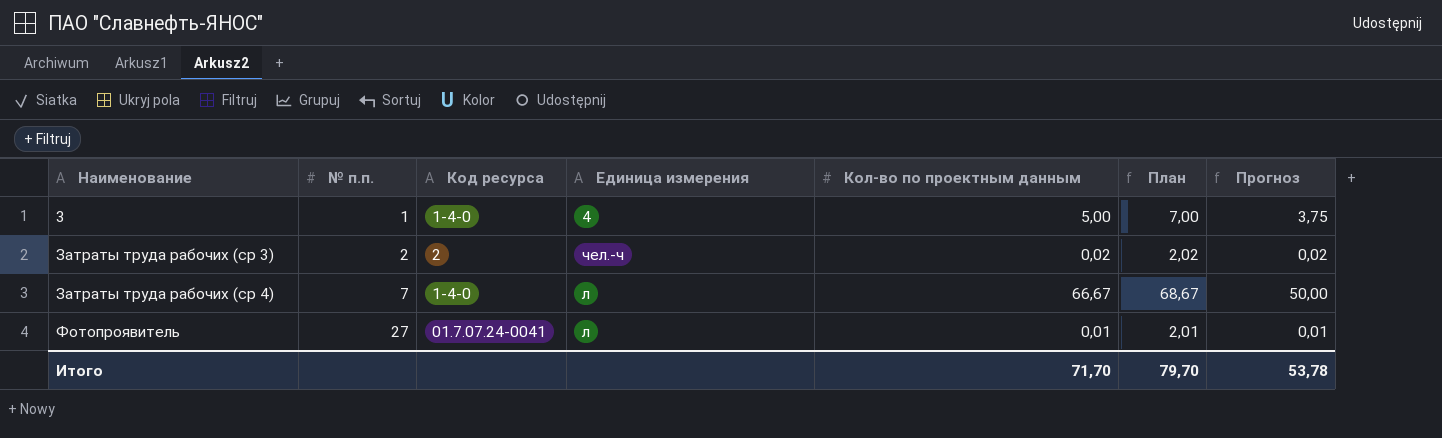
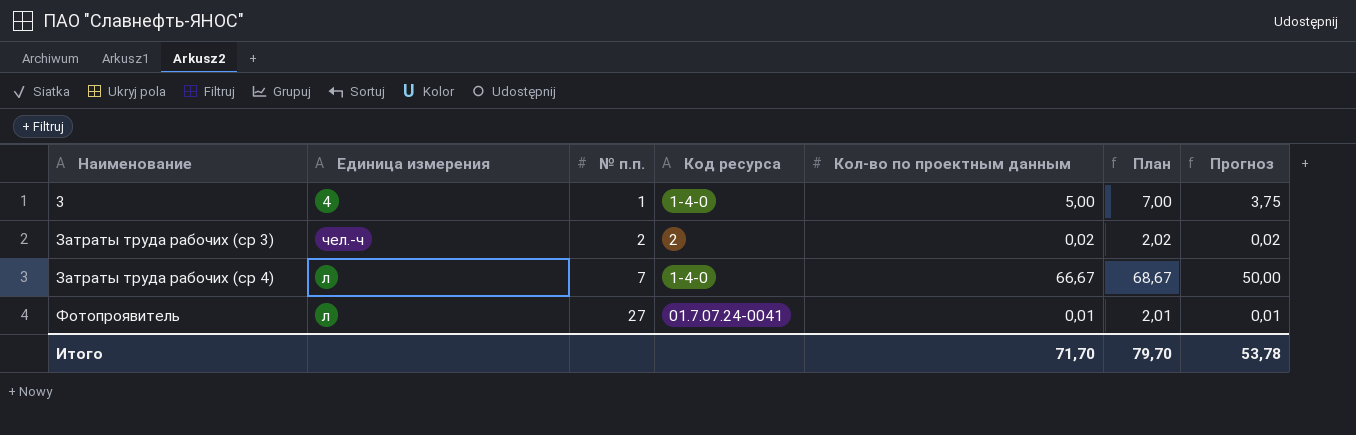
column Единица измерения | position: 4 -> 2

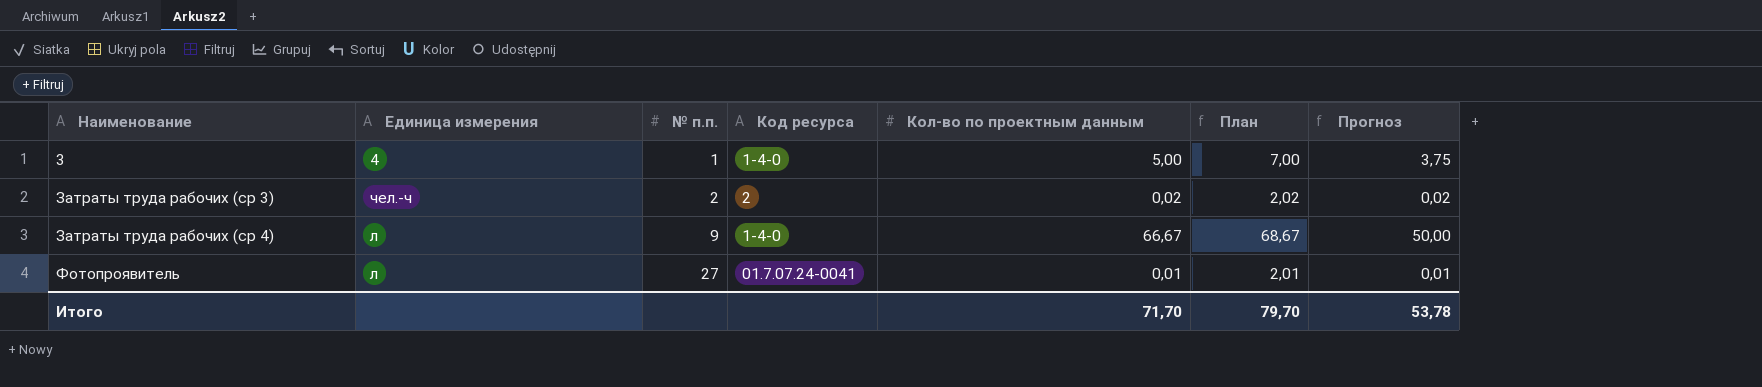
Затраты труда рабочих (ср 4) | № п.п.: 7 -> 9

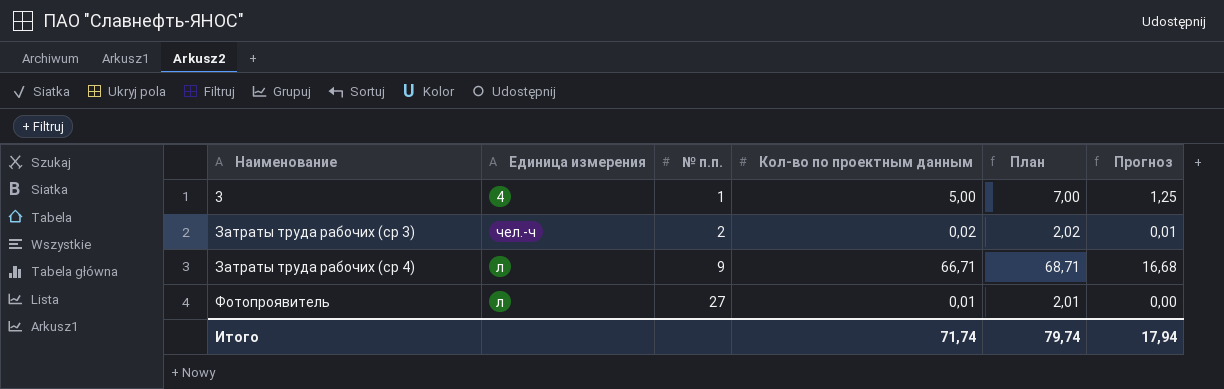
column Код ресурса | position: 4 -> none
column Прогноз | formula: [Кол-во по проектным данным] * 0,75 -> [Кол-во по проектным данным] * 0,25
Затраты труда рабочих (ср 4) | Кол-во по проектным данным: 66,67 -> 66,71
Затраты труда рабочих (ср 4) | План: 68,67 -> 68,71
Итого | Кол-во по проектным данным: 71,70 -> 71,74
Итого | План: 79,70 -> 79,74
Итого | Прогноз: 53,78 -> 17,94

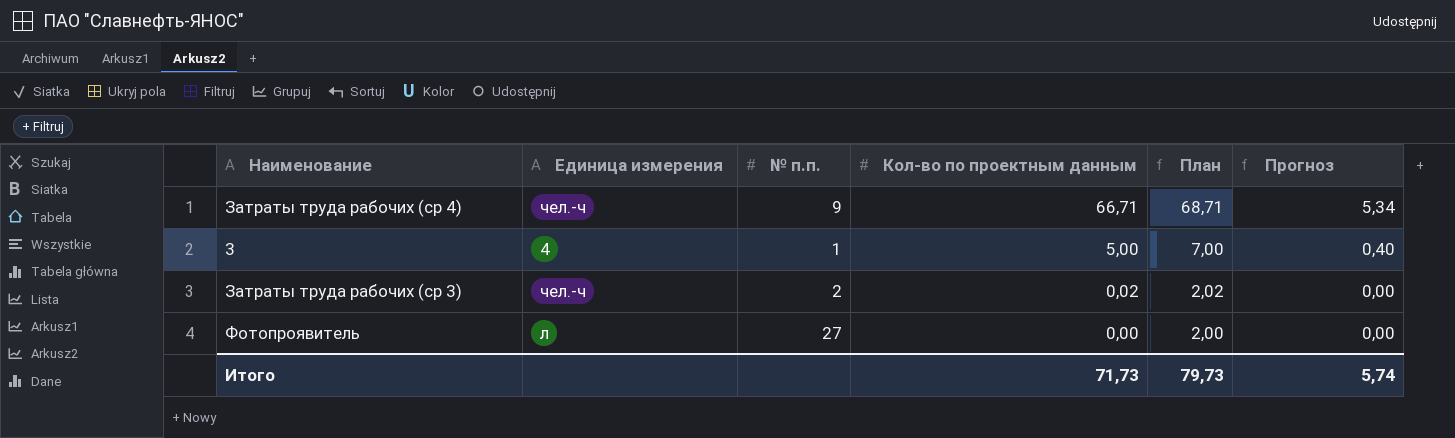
row order: Наименование ascending -> Кол-во по проектным данным descending
column Прогноз | formula: [Кол-во по проектным данным] * 0,25 -> [Кол-во по проектным данным] * 0,08
Затраты труда рабочих (ср 4) | Единица измерения: л -> чел.-ч
Фотопроявитель | Кол-во по проектным данным: 0,01 -> 0,00
Фотопроявитель | План: 2,01 -> 2,00
Итого | Кол-во по проектным данным: 71,74 -> 71,73
Итого | План: 79,74 -> 79,73
Итого | Прогноз: 17,94 -> 5,74

